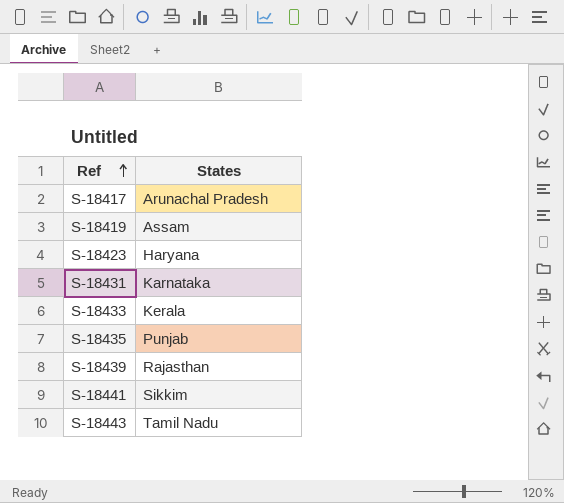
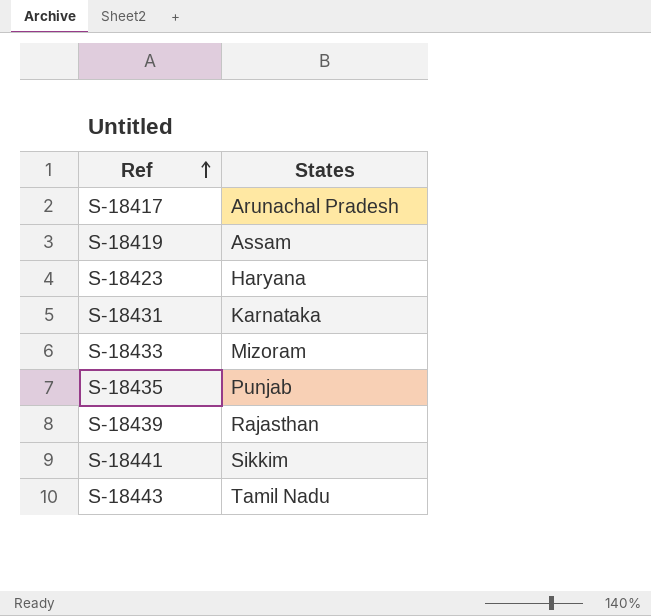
S-18433 | States: Kerala -> Mizoram

